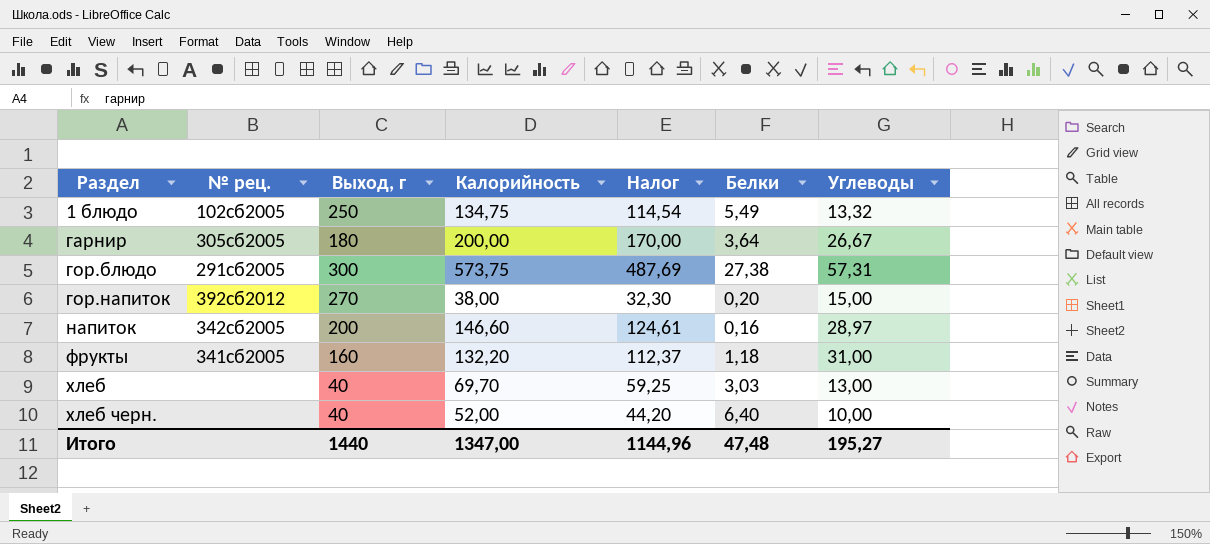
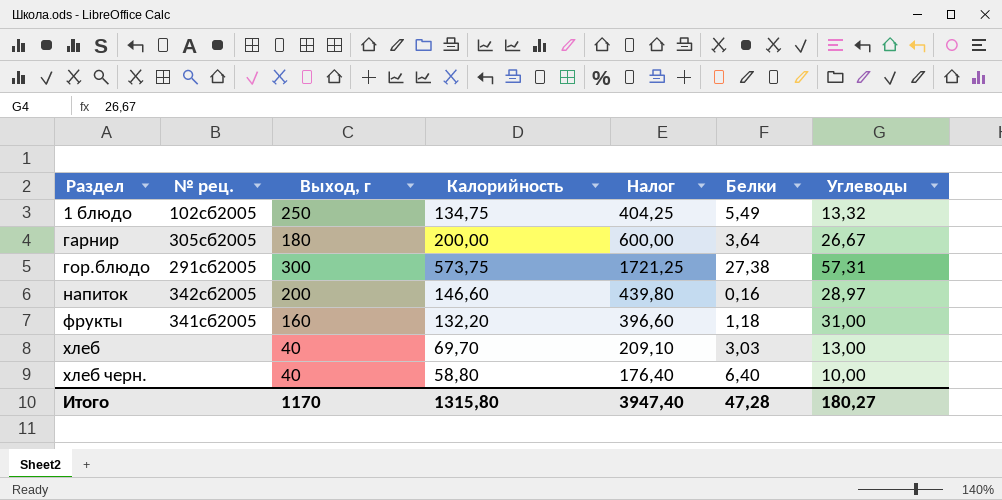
column Налог | formula: [Калорийность] * 0,85 -> [Калорийность] * 3
row гор.напиток: 392сб2012 | 270 | 38,00 | 32,30 | 0,20 | 15,00 -> none
хлеб черн. | Калорийность: 52,00 -> 58,80
Итого | Выход, г: 1440 -> 1170
Итого | Калорийность: 1347,00 -> 1315,80
Итого | Налог: 1144,96 -> 3947,40
Итого | Белки: 47,48 -> 47,28
Итого | Углеводы: 195,27 -> 180,27

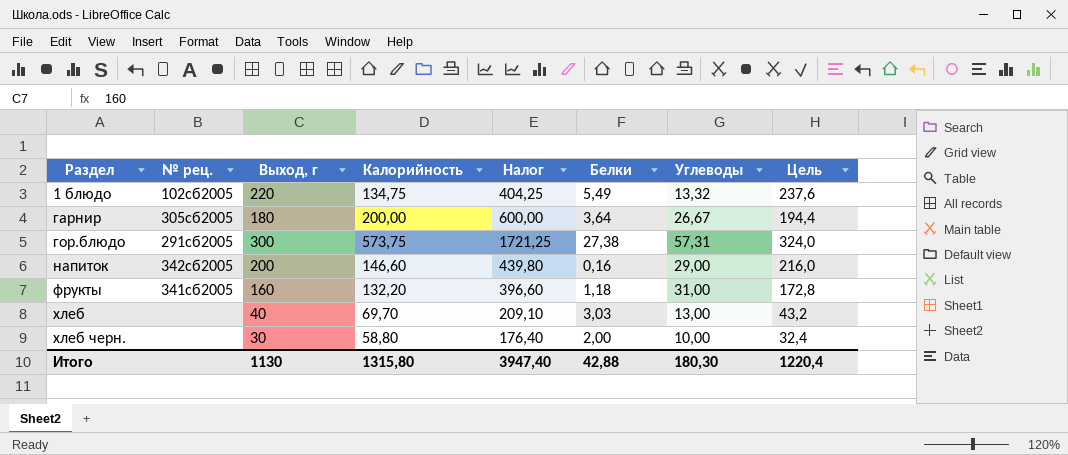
column Цель | formula: none -> [Выход, г] * 1,08
1 блюдо | Выход, г: 250 -> 220
напиток | Углеводы: 28,97 -> 29,00
хлеб черн. | Выход, г: 40 -> 30
хлеб черн. | Белки: 6,40 -> 2,00
Итого | Выход, г: 1170 -> 1130
Итого | Белки: 47,28 -> 42,88
Итого | Углеводы: 180,27 -> 180,30

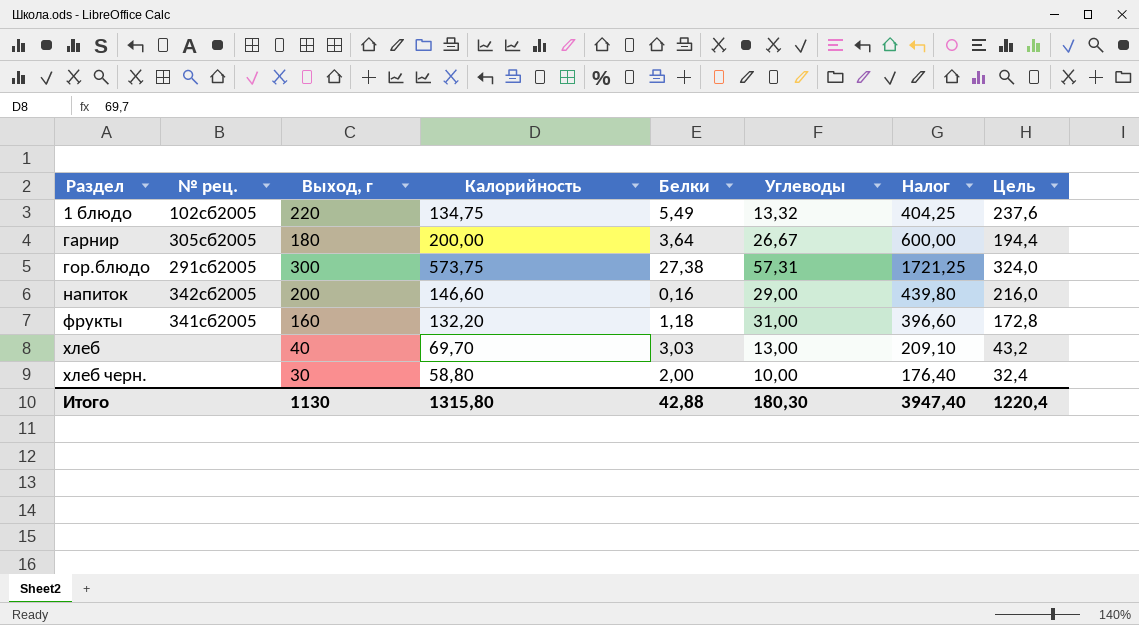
column Налог | position: 5 -> 7

